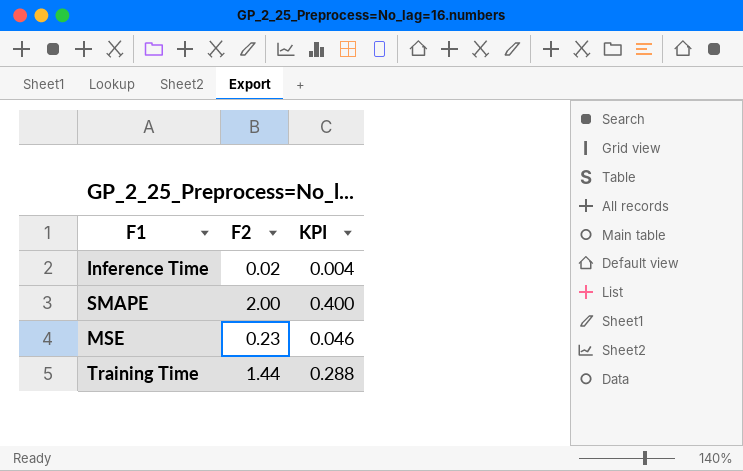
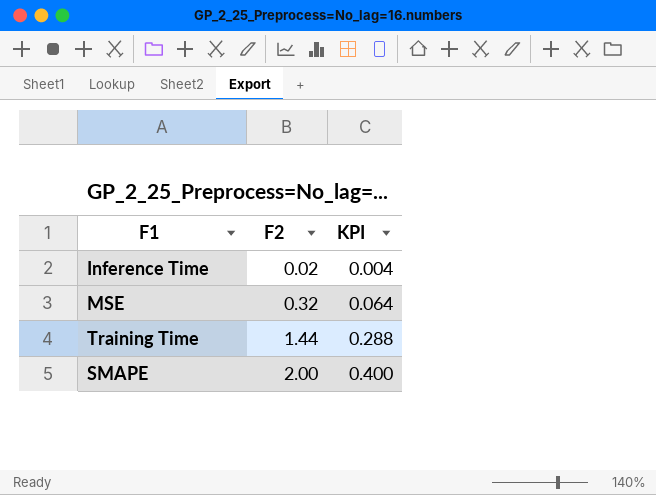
row order: none -> F2 ascending
MSE | F2: 0.23 -> 0.32
MSE | KPI: 0.046 -> 0.064

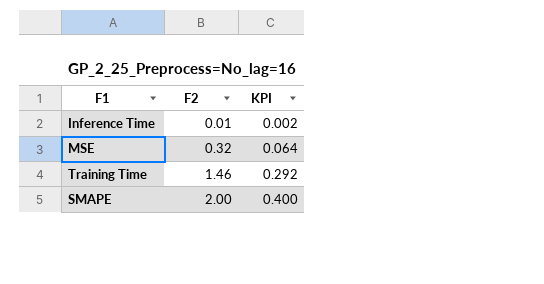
Inference Time | F2: 0.02 -> 0.01
Inference Time | KPI: 0.004 -> 0.002
Training Time | F2: 1.44 -> 1.46
Training Time | KPI: 0.288 -> 0.292

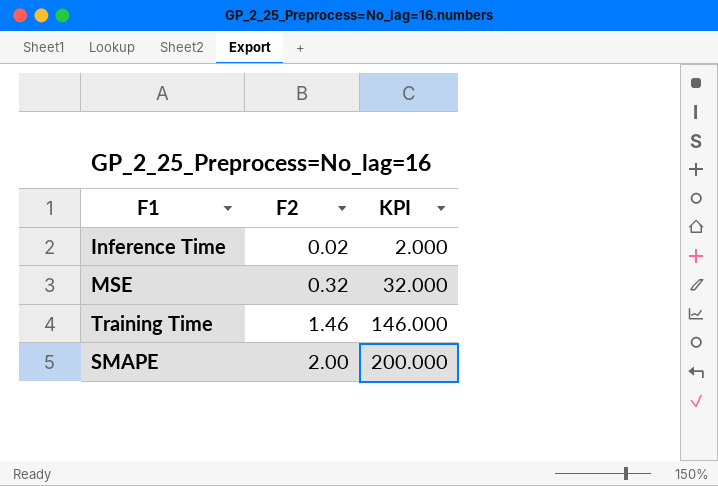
column KPI | formula: [F2] * 0.2 -> [F2] * 100
Inference Time | F2: 0.01 -> 0.02

